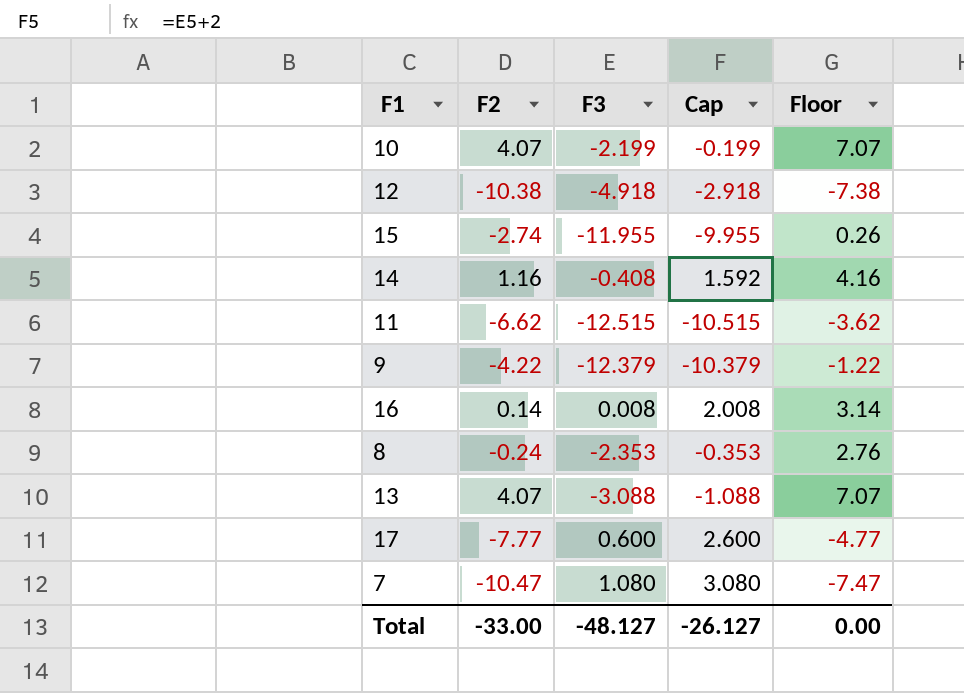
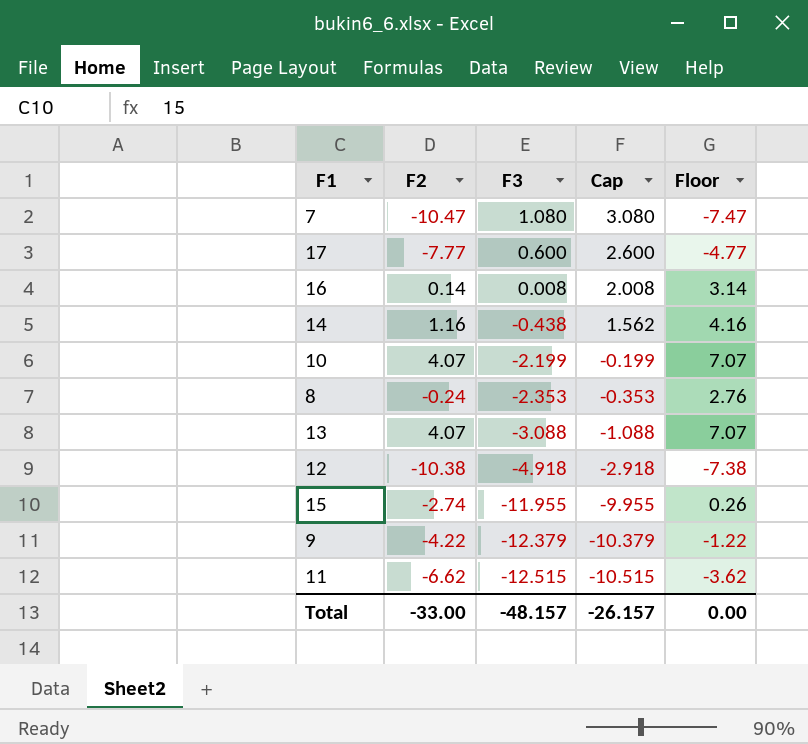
row order: none -> F3 descending
14 | F3: -0.408 -> -0.438
14 | Cap: 1.592 -> 1.562
Total | F3: -48.127 -> -48.157
Total | Cap: -26.127 -> -26.157

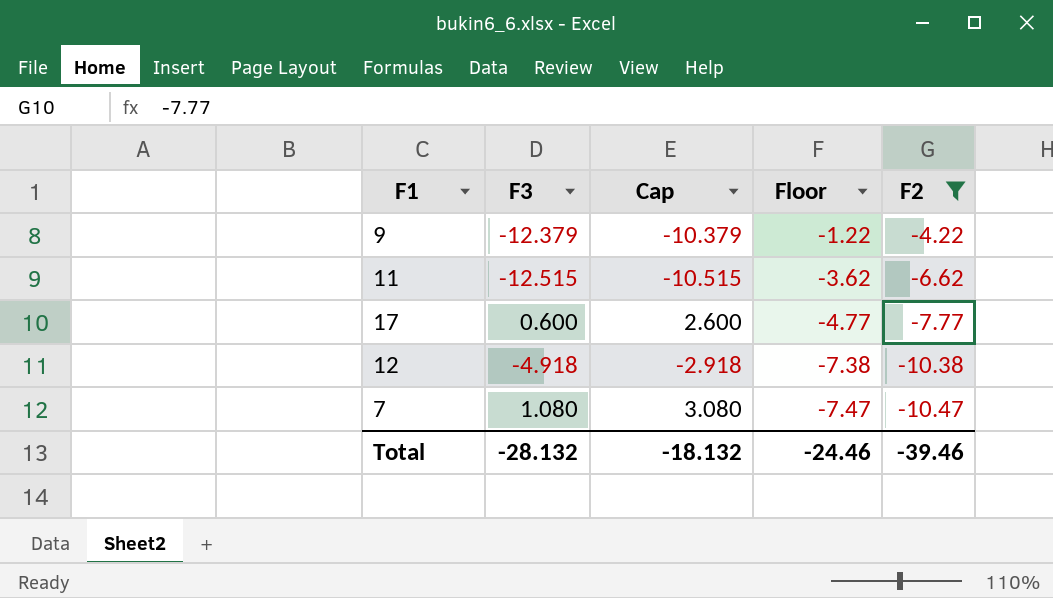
filter: none -> F2 <= -4.22
row order: F3 descending -> Floor descending
column F2 | position: 2 -> 5
Total | F3: -48.157 -> -28.132
Total | Cap: -26.157 -> -18.132
Total | Floor: 0.00 -> -24.46
Total | F2: -33.00 -> -39.46

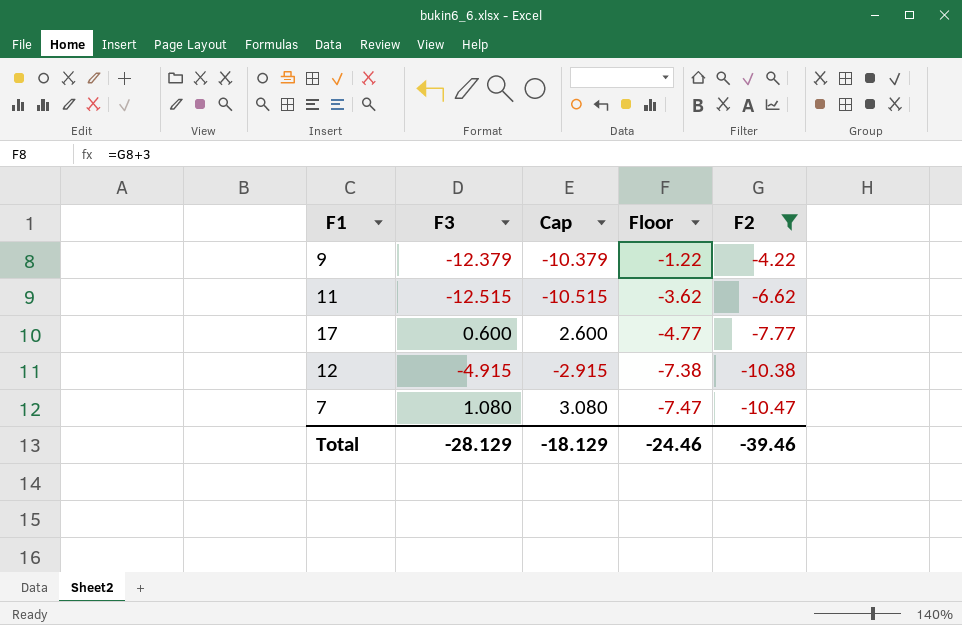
12 | F3: -4.918 -> -4.915
12 | Cap: -2.918 -> -2.915
Total | F3: -28.132 -> -28.129
Total | Cap: -18.132 -> -18.129

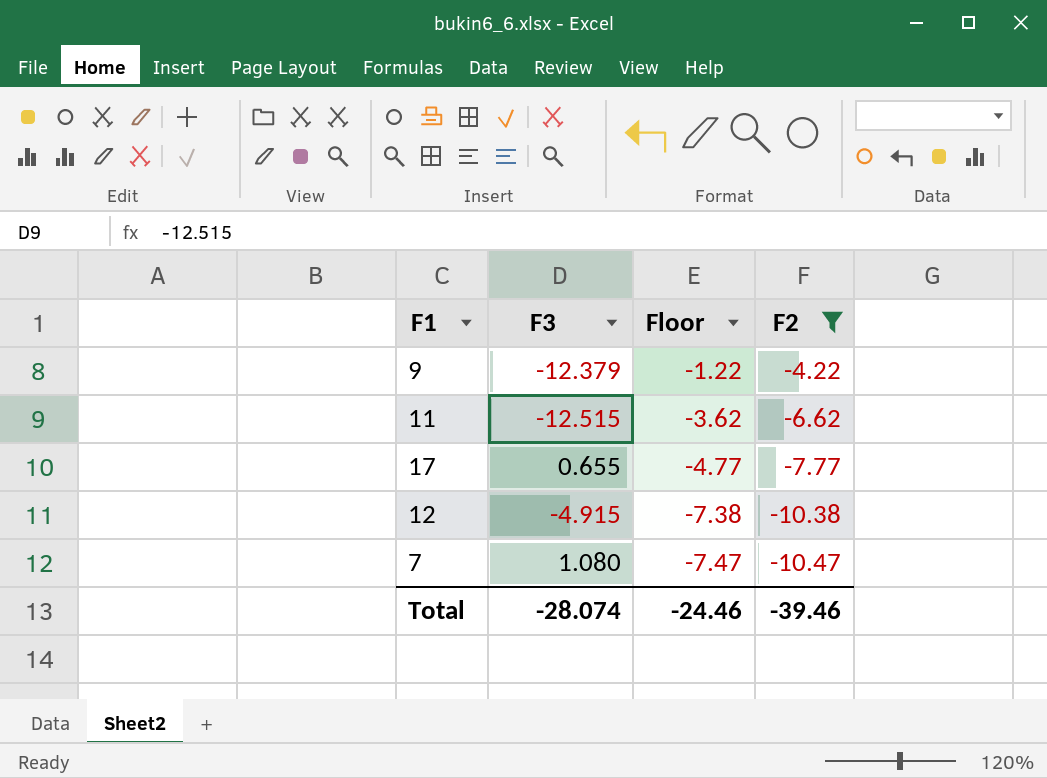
column Cap | formula: [F3] + 2 -> none
17 | F3: 0.600 -> 0.655
Total | F3: -28.129 -> -28.074

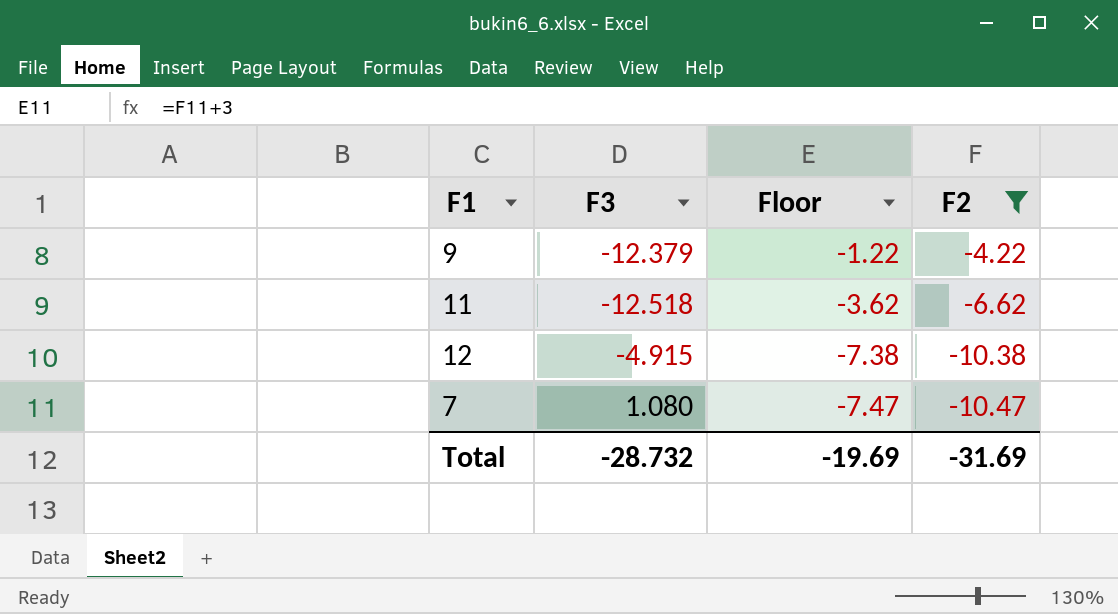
row 17: 0.655 | -4.77 | -7.77 -> none
11 | F3: -12.515 -> -12.518
Total | F3: -28.074 -> -28.732
Total | Floor: -24.46 -> -19.69
Total | F2: -39.46 -> -31.69

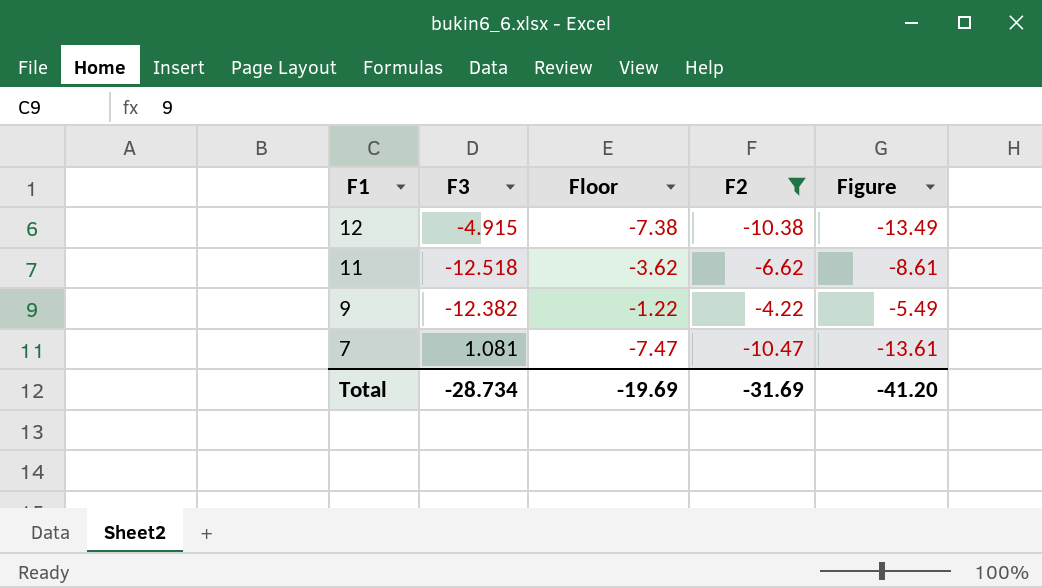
row order: Floor descending -> F1 descending
column Figure | formula: none -> [F2] * 1.3
9 | F3: -12.379 -> -12.382
7 | F3: 1.080 -> 1.081
Total | F3: -28.732 -> -28.734

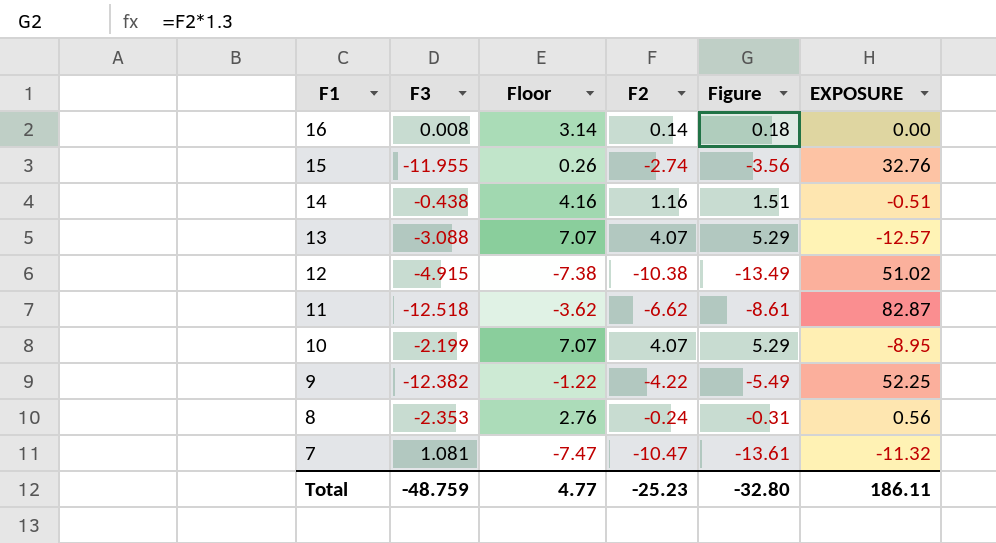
filter: F2 <= -4.22 -> none
column EXPOSURE | formula: none -> [F3] * [F2]
Total | F3: -28.734 -> -48.759
Total | Floor: -19.69 -> 4.77
Total | F2: -31.69 -> -25.23
Total | Figure: -41.20 -> -32.80

